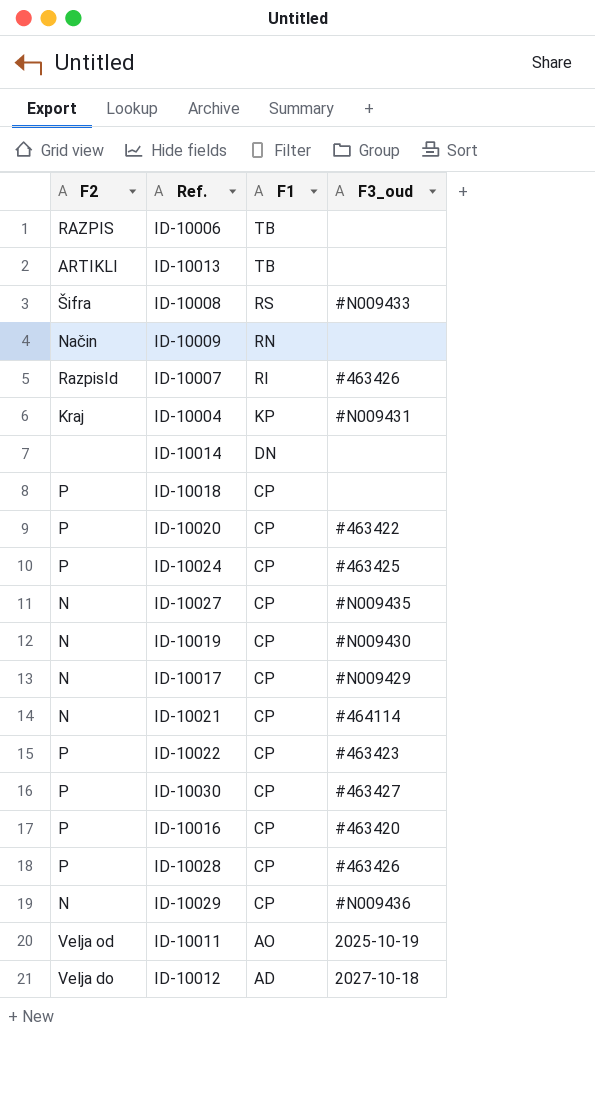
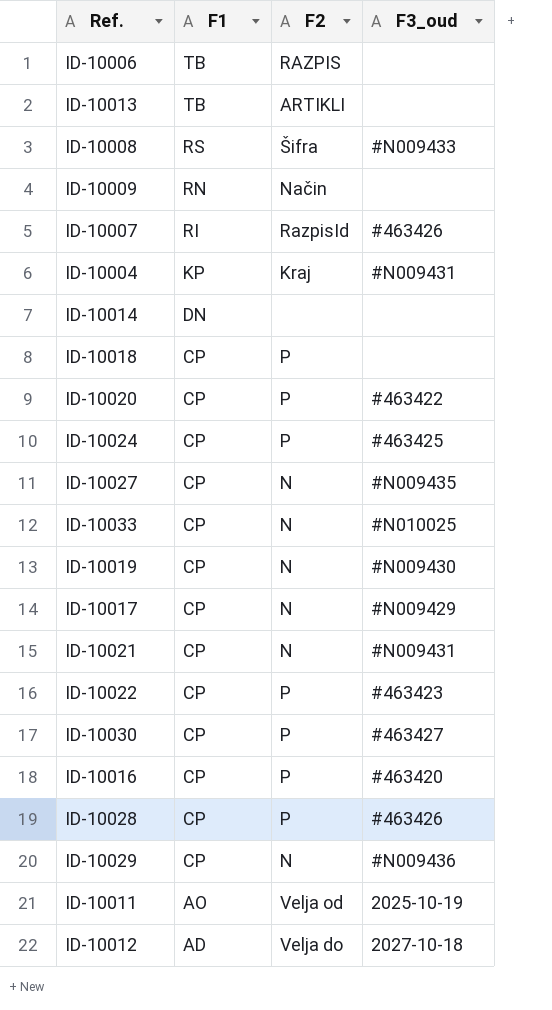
column F2 | position: 1 -> 3
row ID-10033: none -> CP | N | #N010025
ID-10021 | F3_oud: #464114 -> #N009431

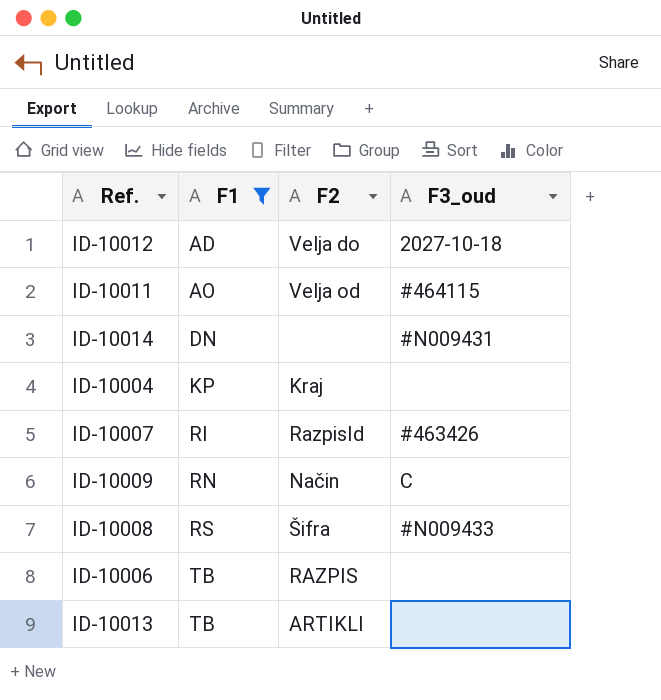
filter: none -> F1 != CP
row order: F1 descending -> F1 ascending
ID-10011 | F3_oud: 2025-10-19 -> #464115
ID-10014 | F3_oud: none -> #N009431
ID-10004 | F3_oud: #N009431 -> none
ID-10009 | F3_oud: none -> C

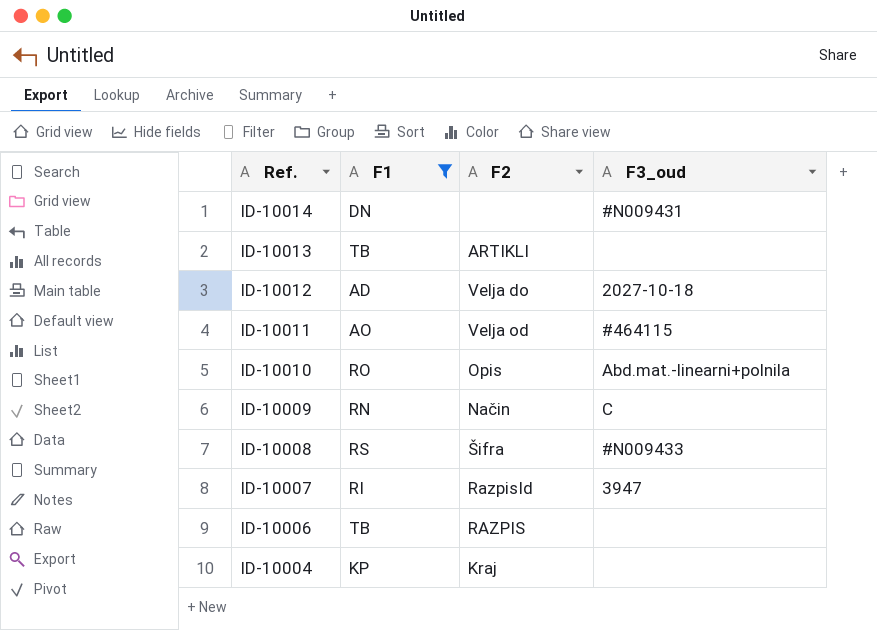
row order: F1 ascending -> Ref. descending
row ID-10010: none -> RO | Opis | Abd.mat.-linearni+polnila
ID-10007 | F3_oud: #463426 -> 3947

